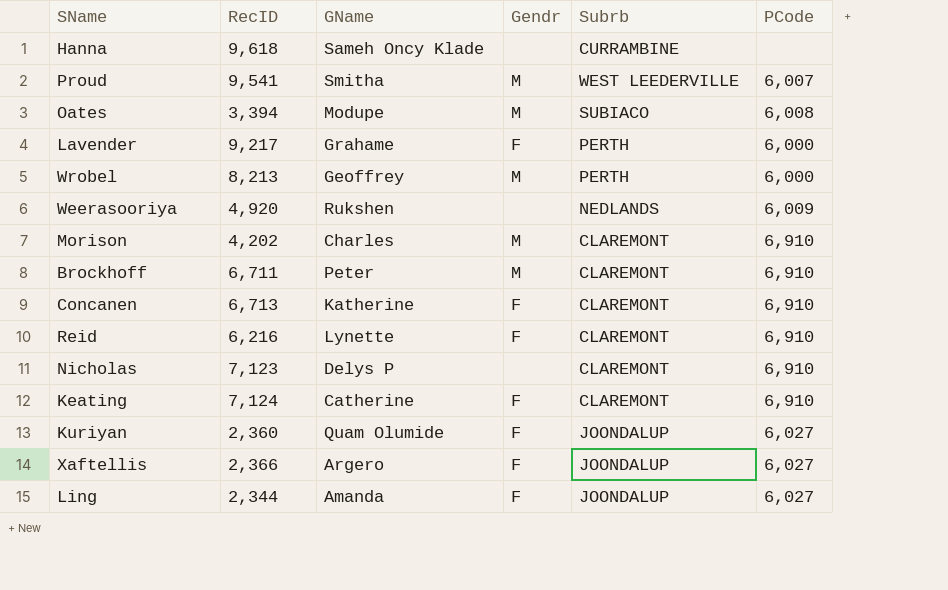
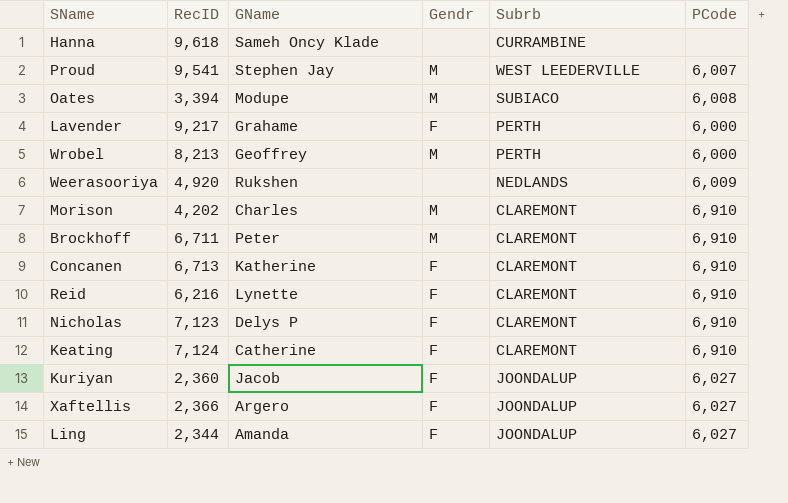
Proud | GName: Smitha -> Stephen Jay
Nicholas | Gendr: none -> F
Kuriyan | GName: Quam Olumide -> Jacob

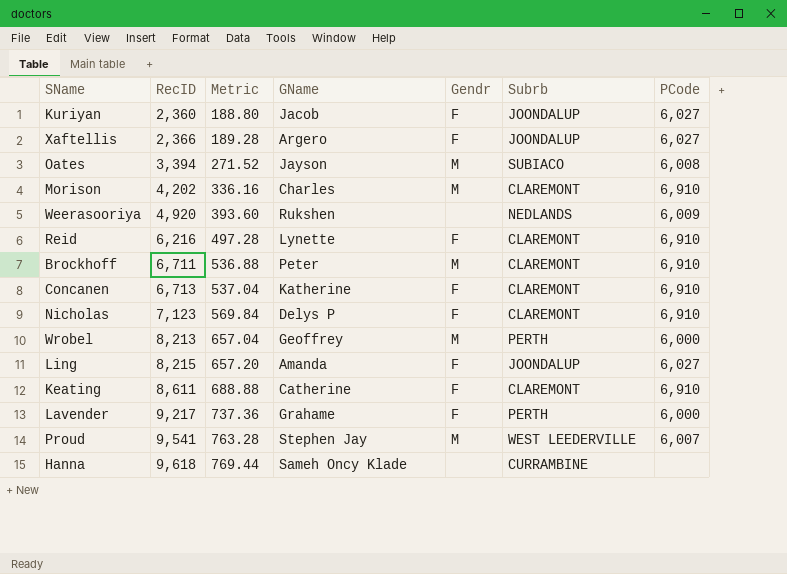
row order: none -> RecID ascending
column Metric | formula: none -> [RecID] * 0.08
Oates | GName: Modupe -> Jayson
Ling | RecID: 2,344 -> 8,215
Keating | RecID: 7,124 -> 8,611

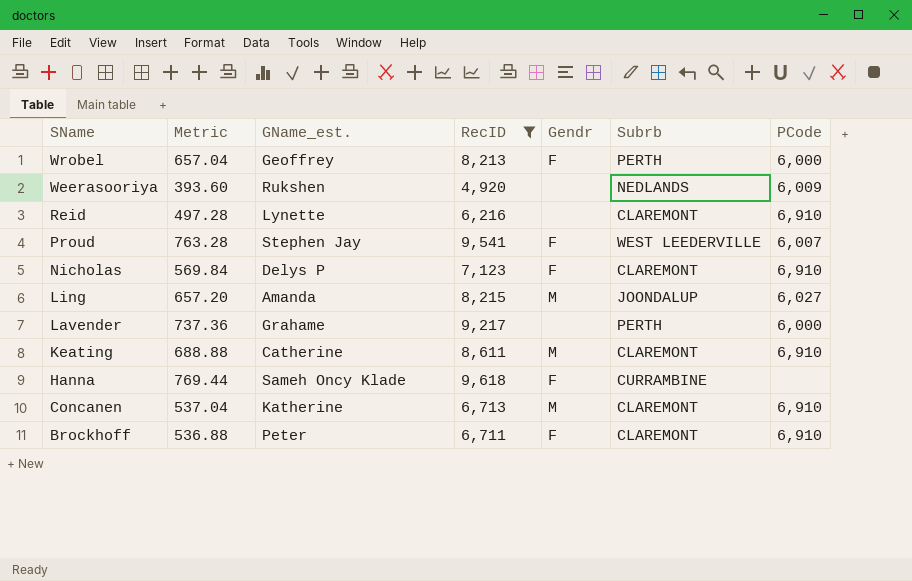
filter: none -> RecID >= 4,920
row order: RecID ascending -> SName descending
column name: GName -> GName_est.
column RecID | position: 2 -> 4
Wrobel | Gendr: M -> F
Reid | Gendr: F -> none
Proud | Gendr: M -> F
Ling | Gendr: F -> M
Lavender | Gendr: F -> none
Keating | Gendr: F -> M
Hanna | Gendr: none -> F
Concanen | Gendr: F -> M
Brockhoff | Gendr: M -> F

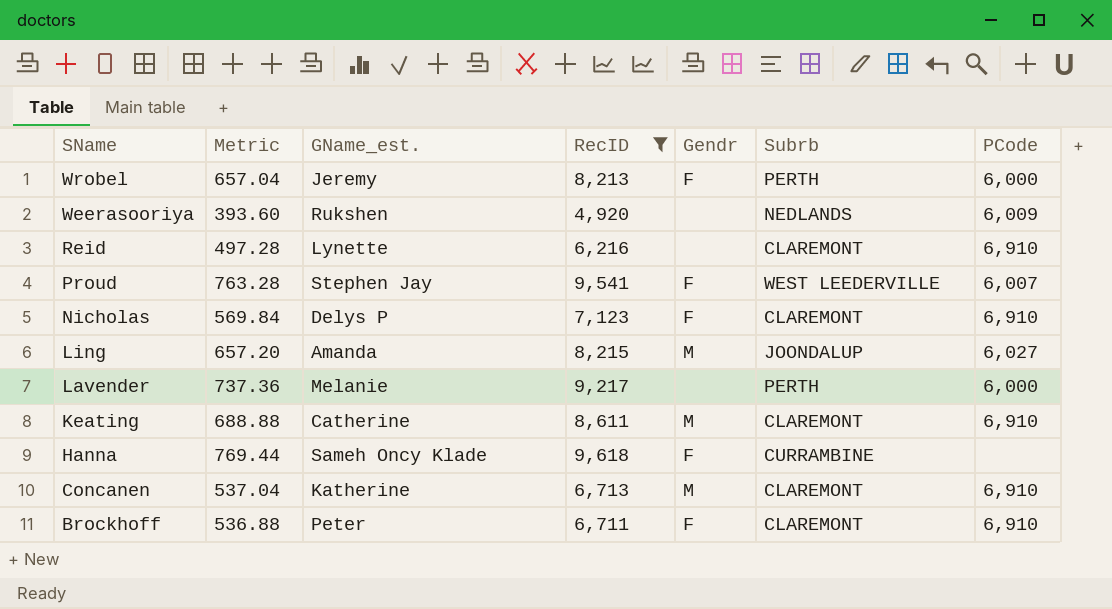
Wrobel | GName_est.: Geoffrey -> Jeremy
Lavender | GName_est.: Grahame -> Melanie

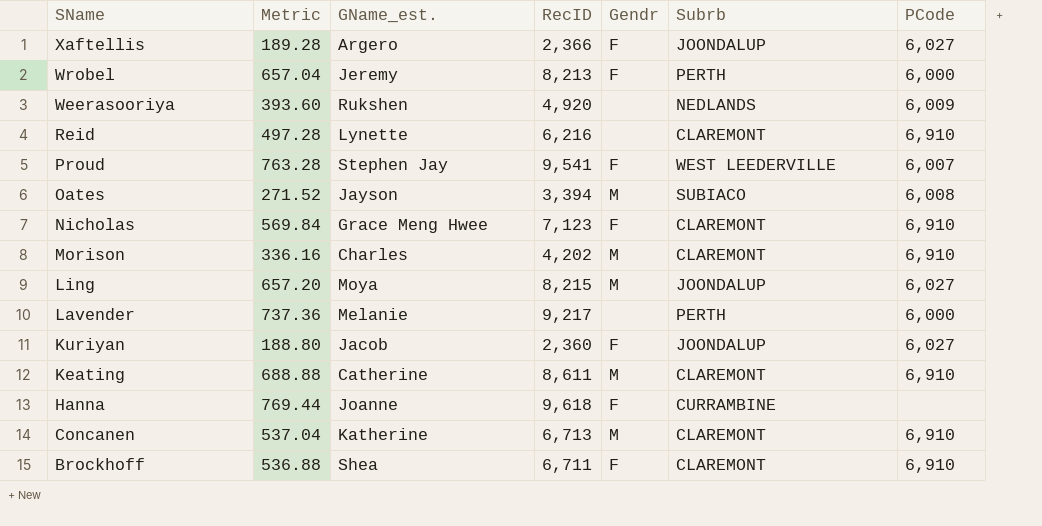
filter: RecID >= 4,920 -> none
Nicholas | GName_est.: Delys P -> Grace Meng Hwee
Ling | GName_est.: Amanda -> Moya
Hanna | GName_est.: Sameh Oncy Klade -> Joanne
Brockhoff | GName_est.: Peter -> Shea

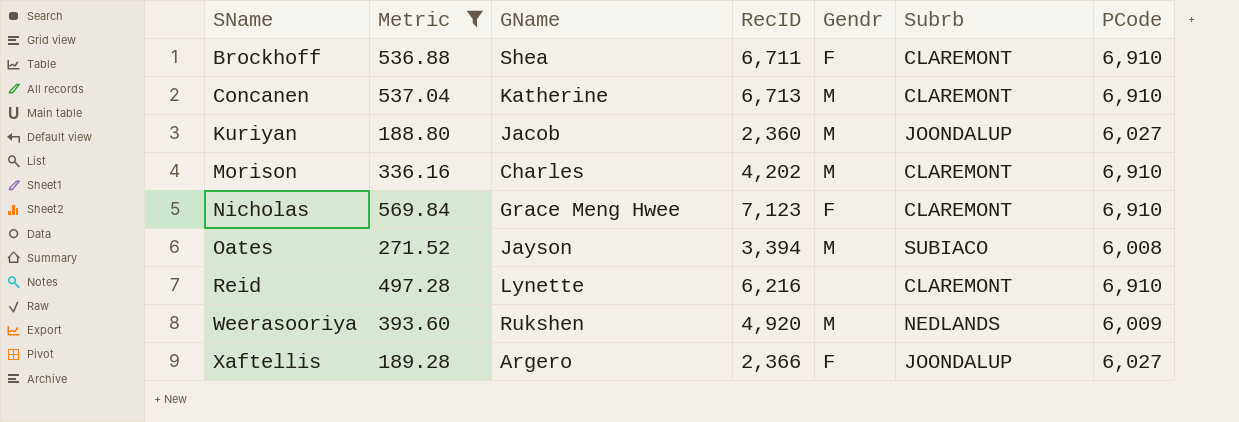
filter: none -> Metric <= 569.84
row order: SName descending -> SName ascending
column name: GName_est. -> GName
Kuriyan | Gendr: F -> M
Weerasooriya | Gendr: none -> M

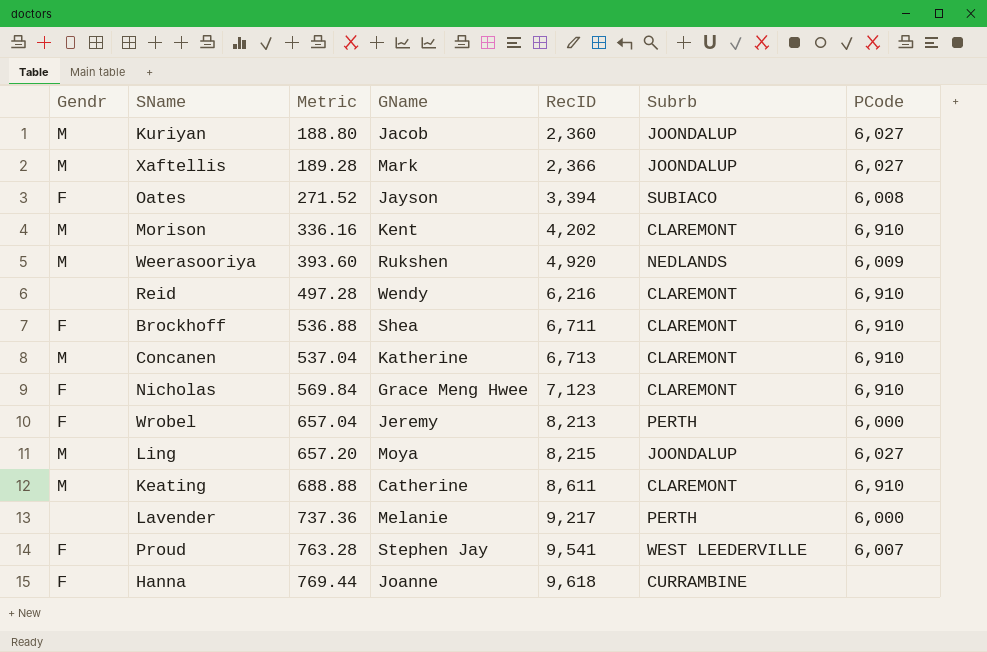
filter: Metric <= 569.84 -> none
row order: SName ascending -> Metric ascending
column Gendr | position: 5 -> 1
Xaftellis | Gendr: F -> M
Xaftellis | GName: Argero -> Mark
Oates | Gendr: M -> F
Morison | GName: Charles -> Kent
Reid | GName: Lynette -> Wendy

